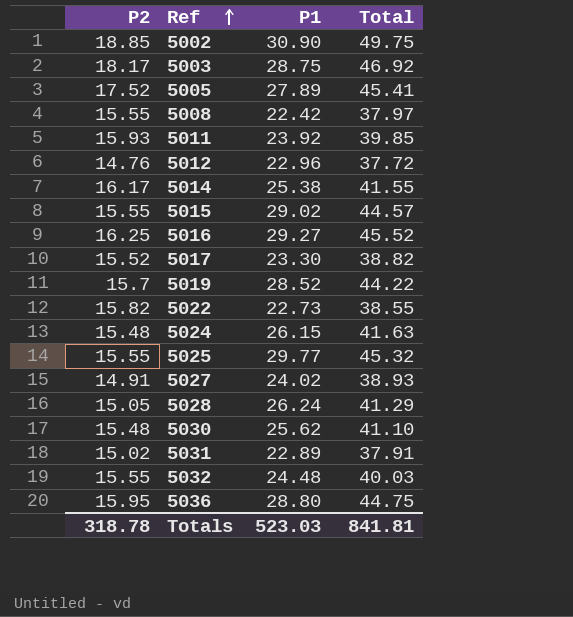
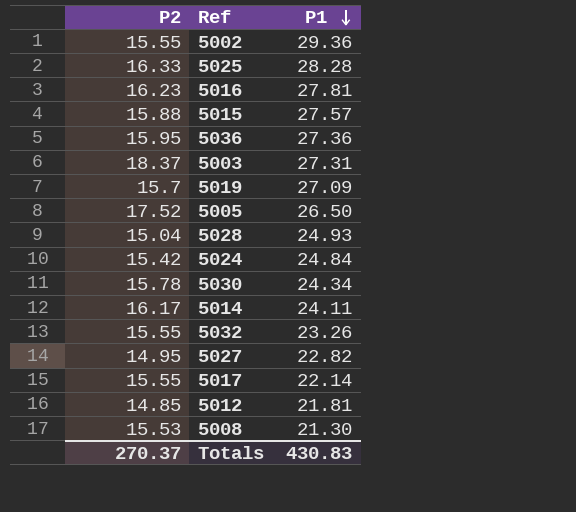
row order: Ref ascending -> P1 descending
column Total | formula: [P2] + [P1] -> none
row 5011: 15.93 | 23.92 | 39.85 -> none
row 5022: 15.82 | 22.73 | 38.55 -> none
row 5031: 15.02 | 22.89 | 37.91 -> none
5002 | P2: 18.85 -> 15.55
5002 | P1: 30.90 -> 29.36
5025 | P2: 15.55 -> 16.33
5025 | P1: 29.77 -> 28.28
5016 | P2: 16.25 -> 16.23
5016 | P1: 29.27 -> 27.81
5015 | P2: 15.55 -> 15.88
5015 | P1: 29.02 -> 27.57
5036 | P1: 28.80 -> 27.36
5003 | P2: 18.17 -> 18.37
5003 | P1: 28.75 -> 27.31
5019 | P1: 28.52 -> 27.09
5005 | P1: 27.89 -> 26.50
5028 | P2: 15.05 -> 15.04
5028 | P1: 26.24 -> 24.93
5024 | P2: 15.48 -> 15.42
5024 | P1: 26.15 -> 24.84
5030 | P2: 15.48 -> 15.78
5030 | P1: 25.62 -> 24.34
5014 | P1: 25.38 -> 24.11
5032 | P1: 24.48 -> 23.26
5027 | P2: 14.91 -> 14.95
5027 | P1: 24.02 -> 22.82
5017 | P2: 15.52 -> 15.55
5017 | P1: 23.30 -> 22.14
5012 | P2: 14.76 -> 14.85
5012 | P1: 22.96 -> 21.81
5008 | P2: 15.55 -> 15.53
5008 | P1: 22.42 -> 21.30
Totals | P2: 318.78 -> 270.37
Totals | P1: 523.03 -> 430.83

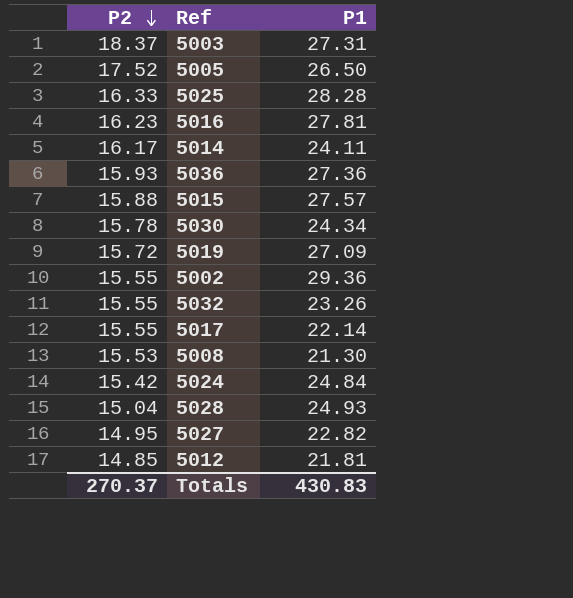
row order: P1 descending -> P2 descending
5036 | P2: 15.95 -> 15.93
5019 | P2: 15.7 -> 15.72

